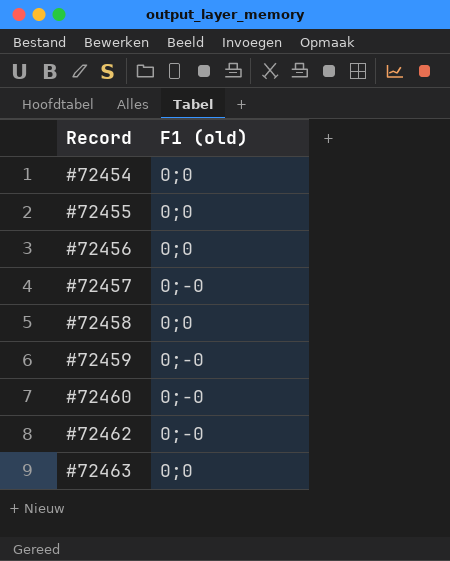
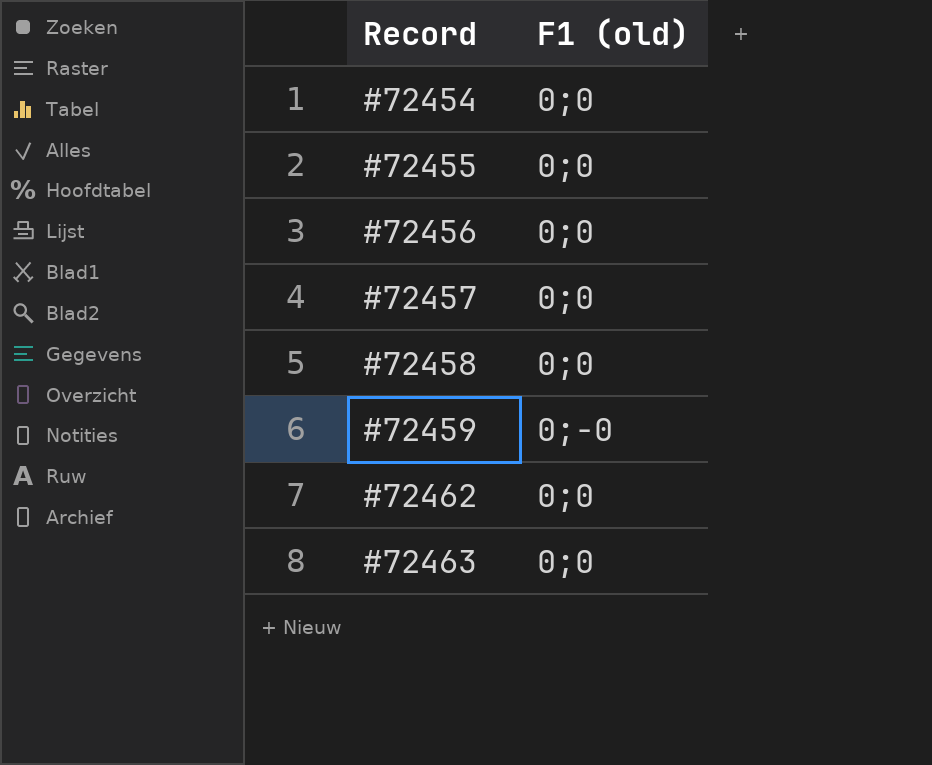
row #72460: 0;-0 -> none
#72457 | F1 (old): 0;-0 -> 0;0
#72462 | F1 (old): 0;-0 -> 0;0

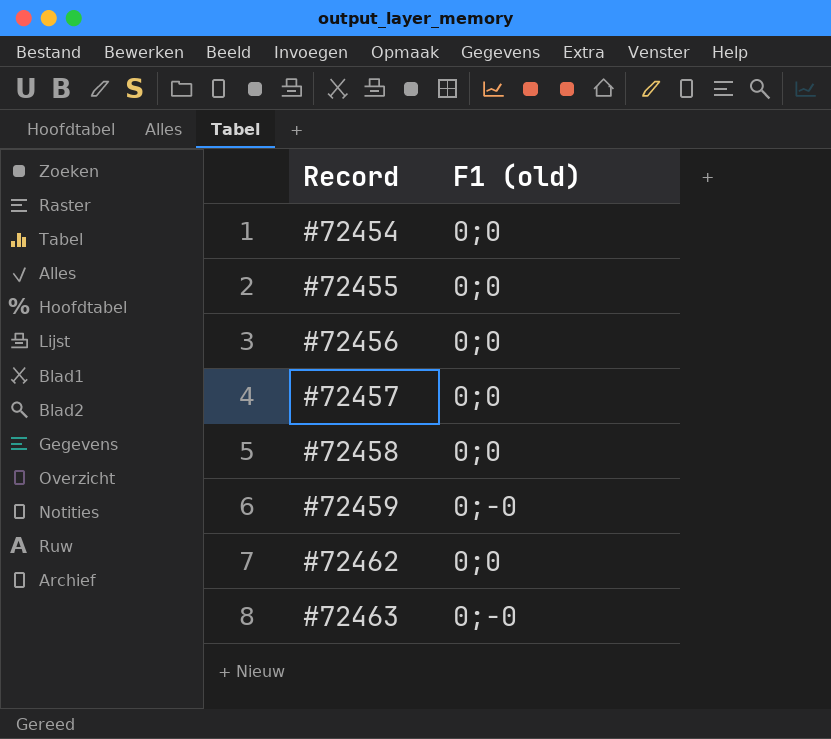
#72463 | F1 (old): 0;0 -> 0;-0

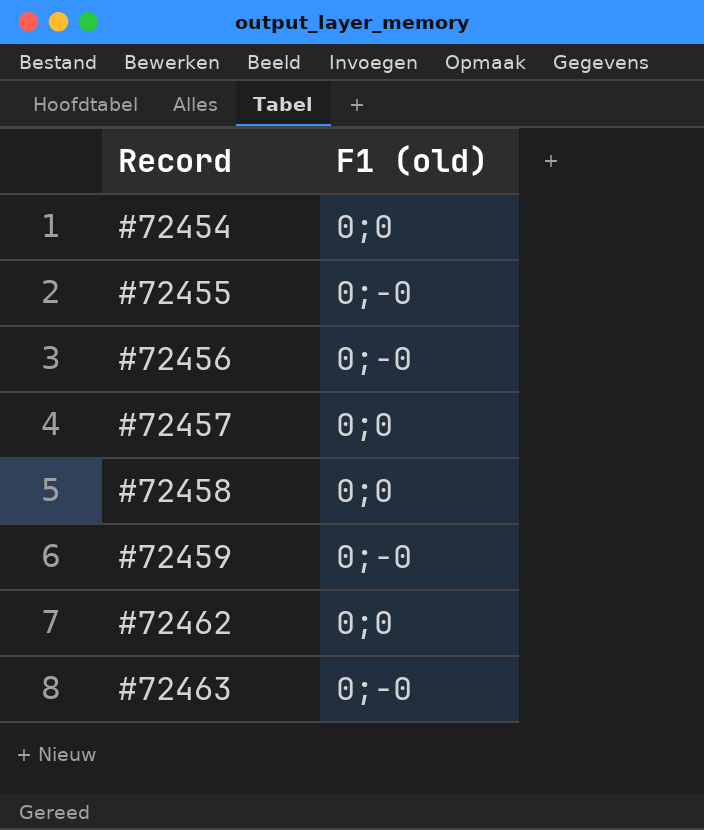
#72455 | F1 (old): 0;0 -> 0;-0
#72456 | F1 (old): 0;0 -> 0;-0

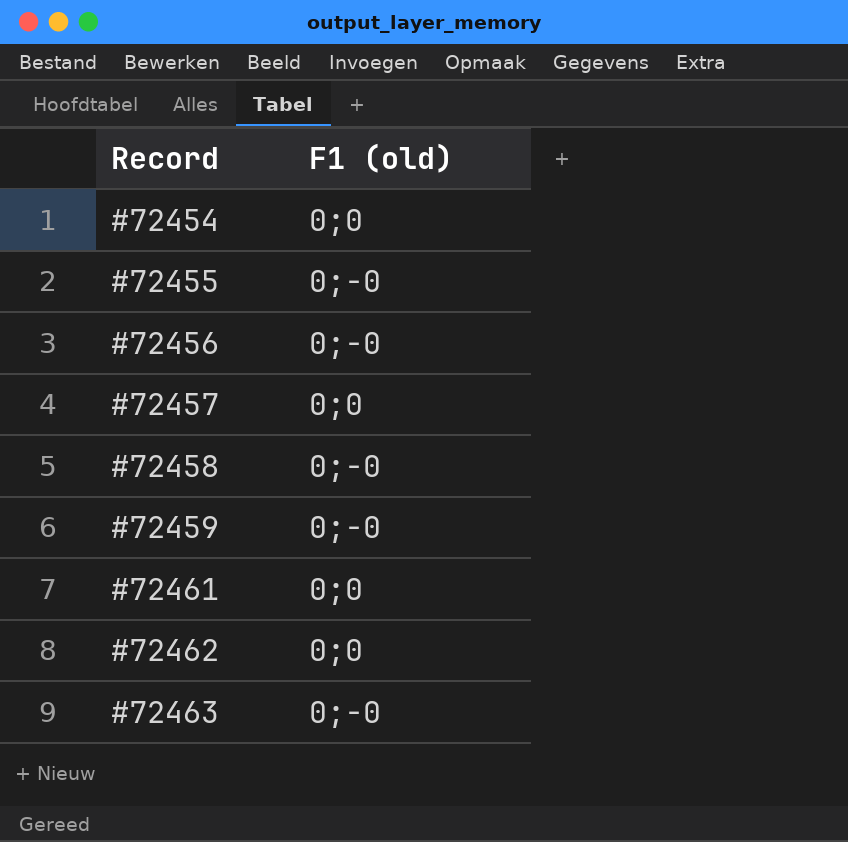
#72458 | F1 (old): 0;0 -> 0;-0
row #72461: none -> 0;0

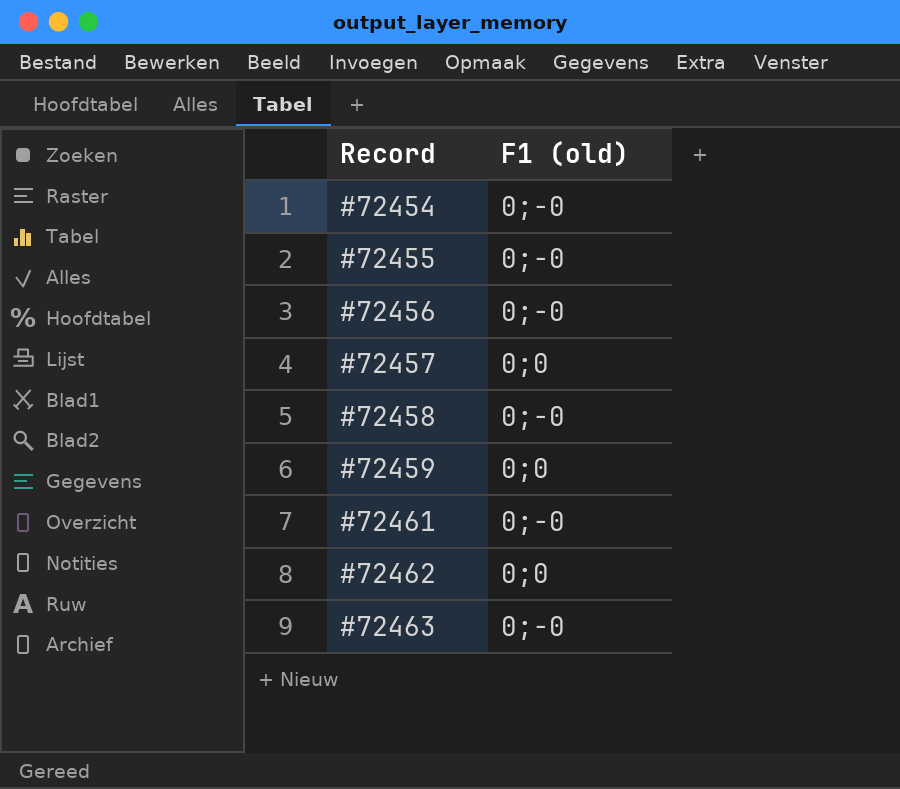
#72454 | F1 (old): 0;0 -> 0;-0
#72459 | F1 (old): 0;-0 -> 0;0
#72461 | F1 (old): 0;0 -> 0;-0

